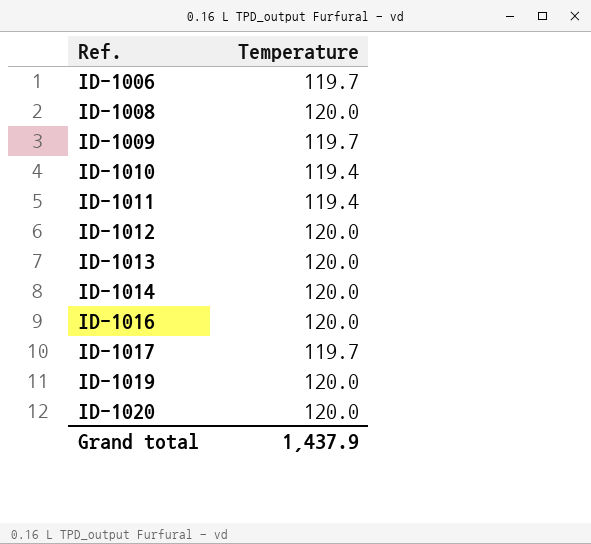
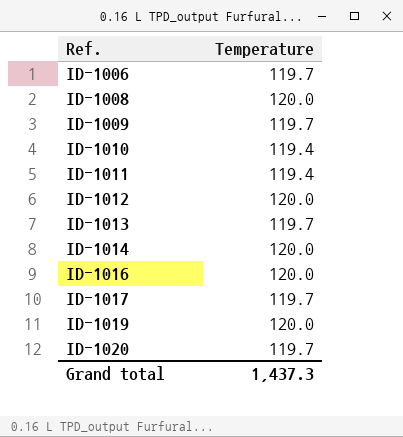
ID-1013 | Temperature: 120.0 -> 119.7
ID-1020 | Temperature: 120.0 -> 119.7
Grand total | Temperature: 1,437.9 -> 1,437.3

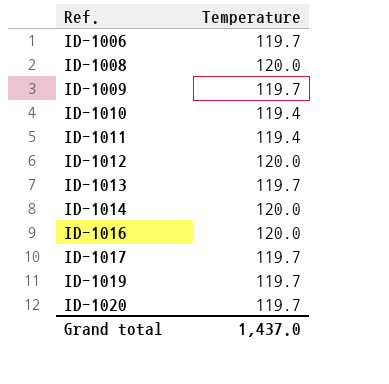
ID-1019 | Temperature: 120.0 -> 119.7
Grand total | Temperature: 1,437.3 -> 1,437.0

